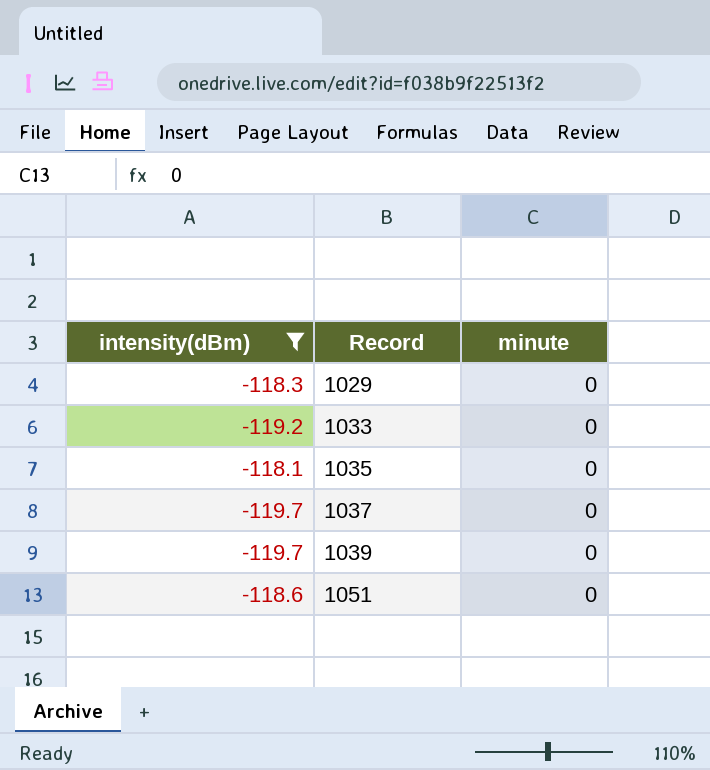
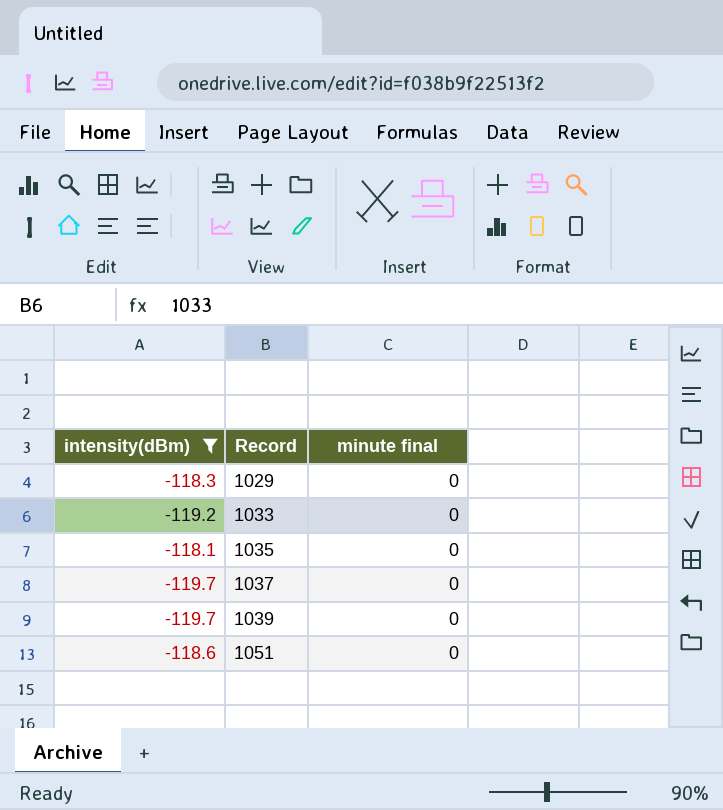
column name: minute -> minute final

